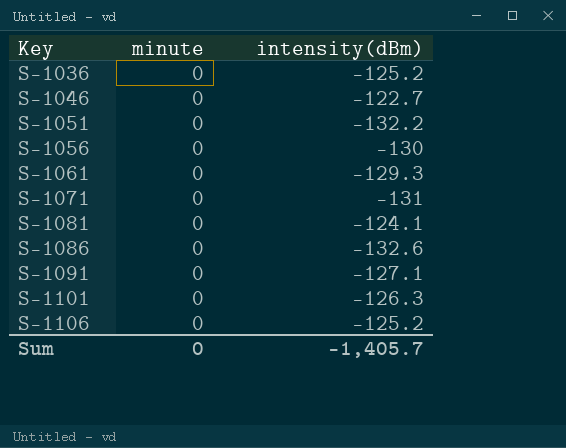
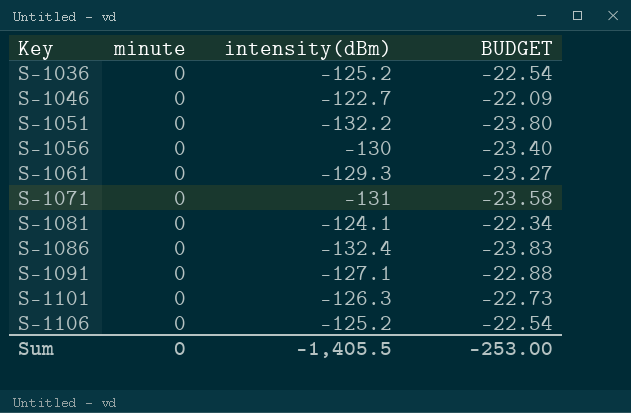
column BUDGET | formula: none -> [intensity(dBm)] * 0.18
S-1086 | intensity(dBm): -132.6 -> -132.4
Sum | intensity(dBm): -1,405.7 -> -1,405.5

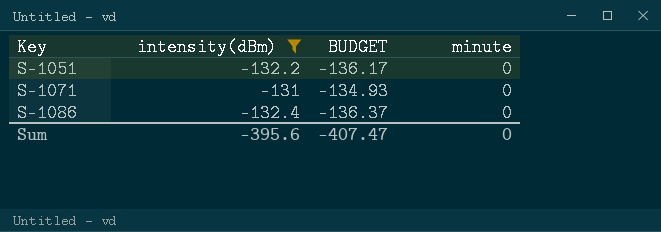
filter: none -> intensity(dBm) <= -131
column BUDGET | formula: [intensity(dBm)] * 0.18 -> [intensity(dBm)] * 1.03
column minute | position: 2 -> 4
Sum | intensity(dBm): -1,405.5 -> -395.6
Sum | BUDGET: -253.00 -> -407.47

